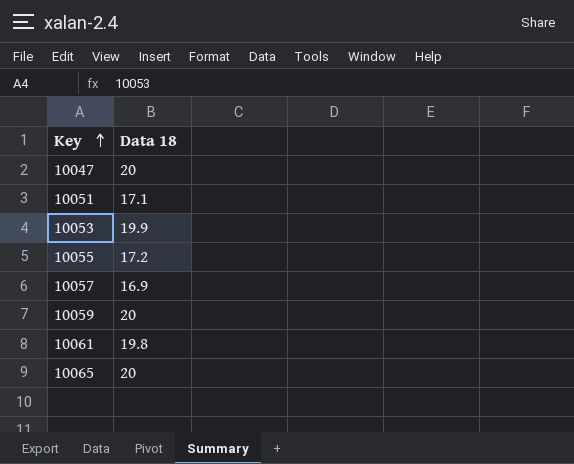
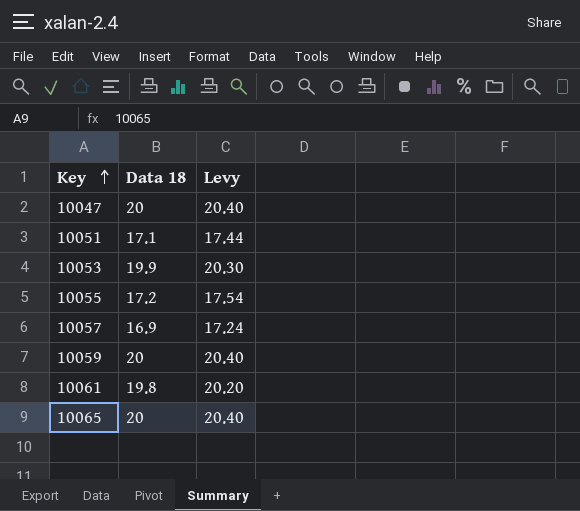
column Levy | formula: none -> [Data 18] * 1.02

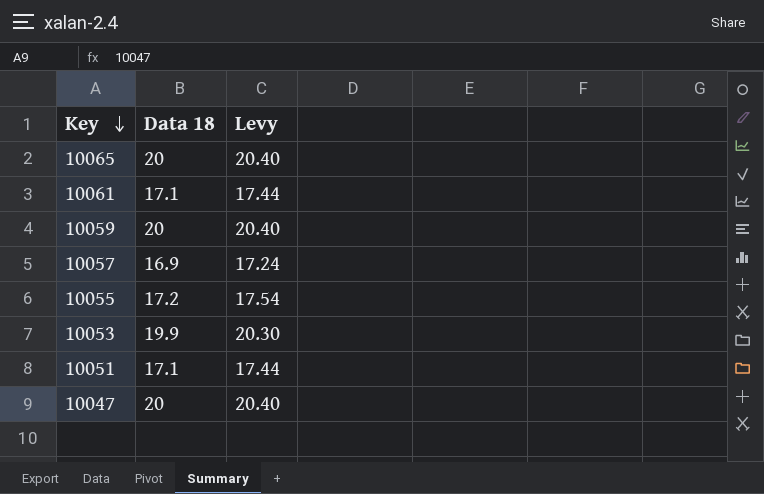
row order: Key ascending -> Key descending
10061 | Data 18: 19.8 -> 17.1
10061 | Levy: 20.20 -> 17.44

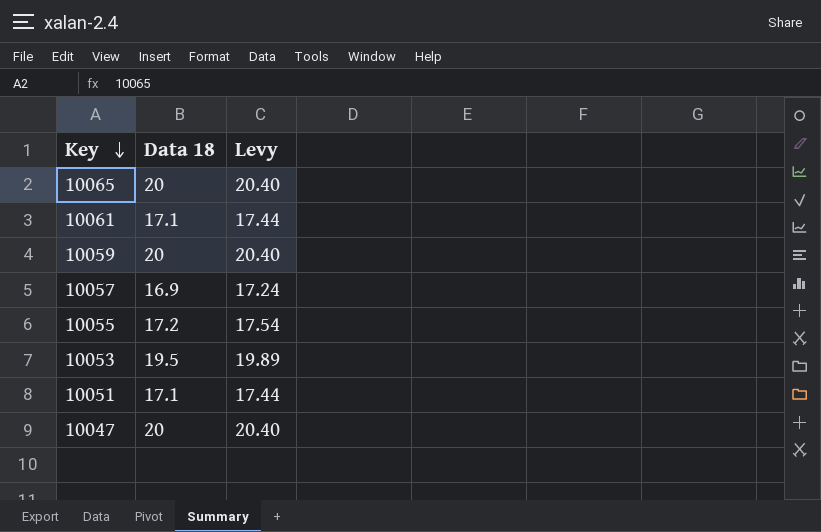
10053 | Data 18: 19.9 -> 19.5
10053 | Levy: 20.30 -> 19.89

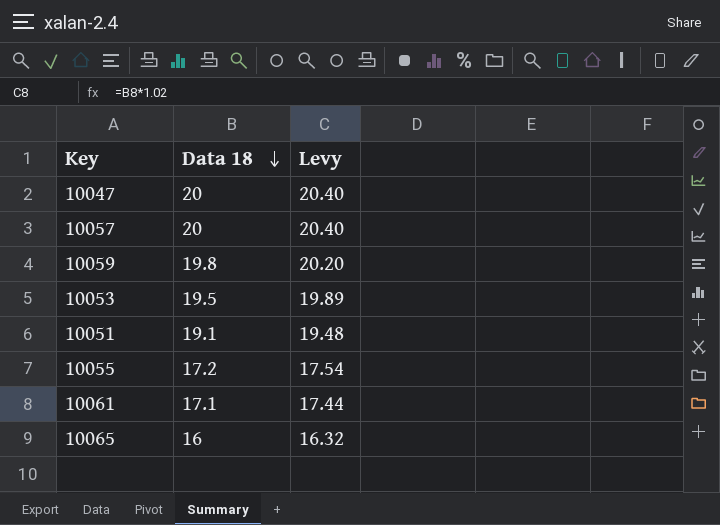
row order: Key descending -> Data 18 descending
10057 | Data 18: 16.9 -> 20
10057 | Levy: 17.24 -> 20.40
10059 | Data 18: 20 -> 19.8
10059 | Levy: 20.40 -> 20.20
10051 | Data 18: 17.1 -> 19.1
10051 | Levy: 17.44 -> 19.48
10065 | Data 18: 20 -> 16
10065 | Levy: 20.40 -> 16.32

